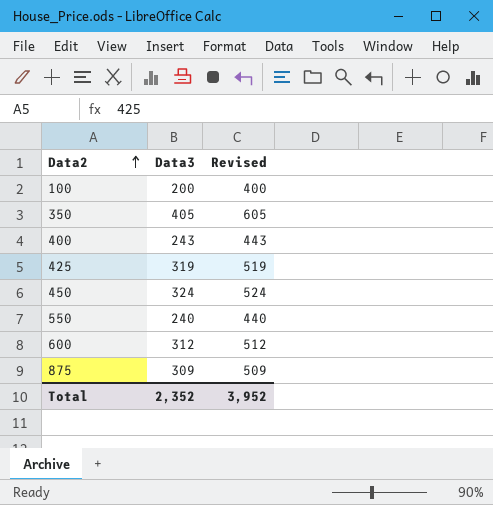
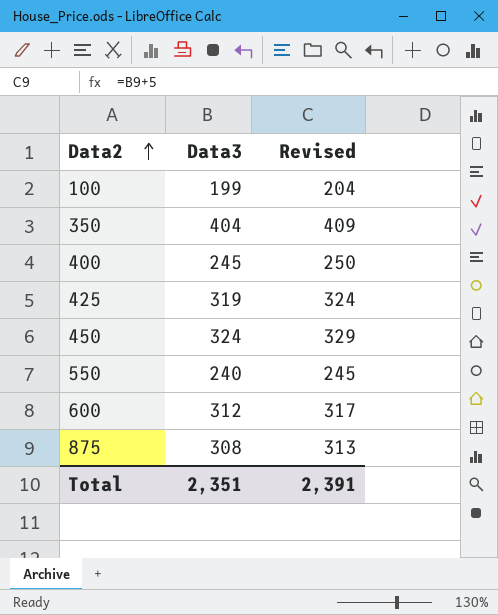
column Revised | formula: [Data3] + 200 -> [Data3] + 5
100 | Data3: 200 -> 199
350 | Data3: 405 -> 404
400 | Data3: 243 -> 245
875 | Data3: 309 -> 308
Total | Data3: 2,352 -> 2,351
Total | Revised: 3,952 -> 2,391

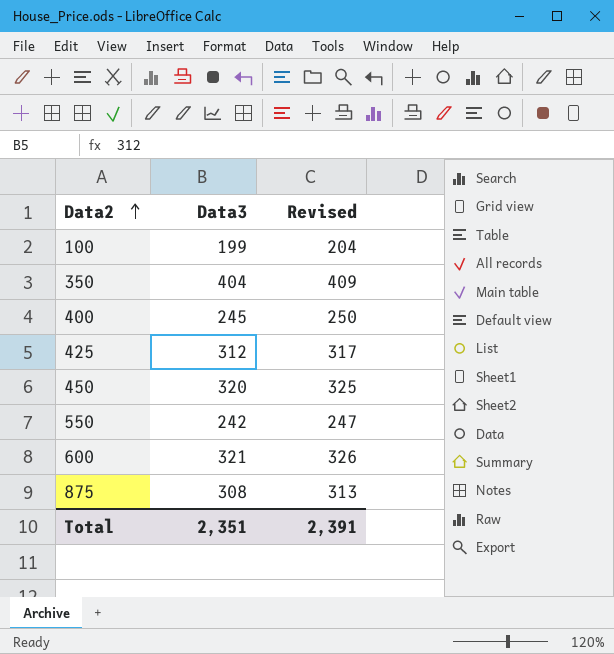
425 | Data3: 319 -> 312
425 | Revised: 324 -> 317
450 | Data3: 324 -> 320
450 | Revised: 329 -> 325
550 | Data3: 240 -> 242
550 | Revised: 245 -> 247
600 | Data3: 312 -> 321
600 | Revised: 317 -> 326

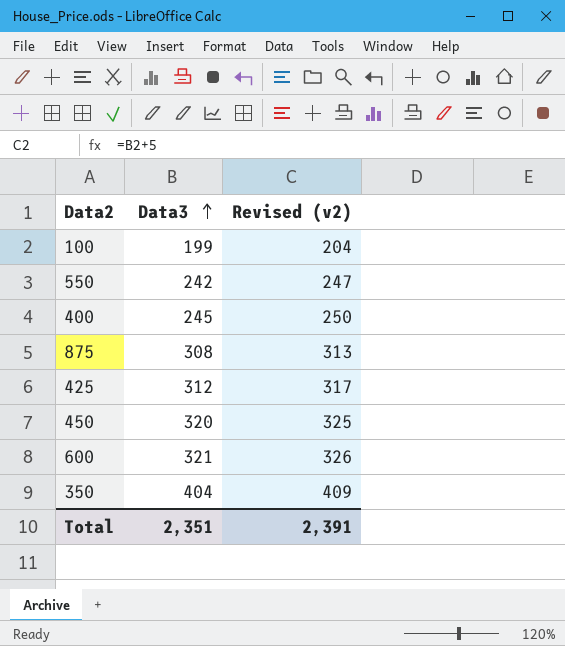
row order: Data2 ascending -> Data3 ascending
column name: Revised -> Revised (v2)

